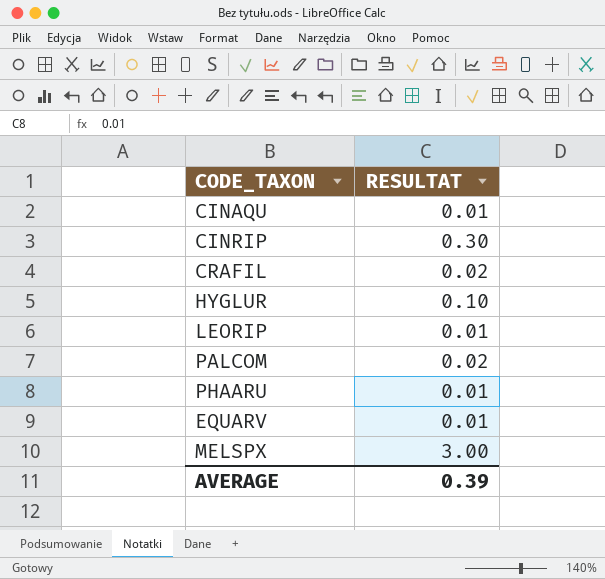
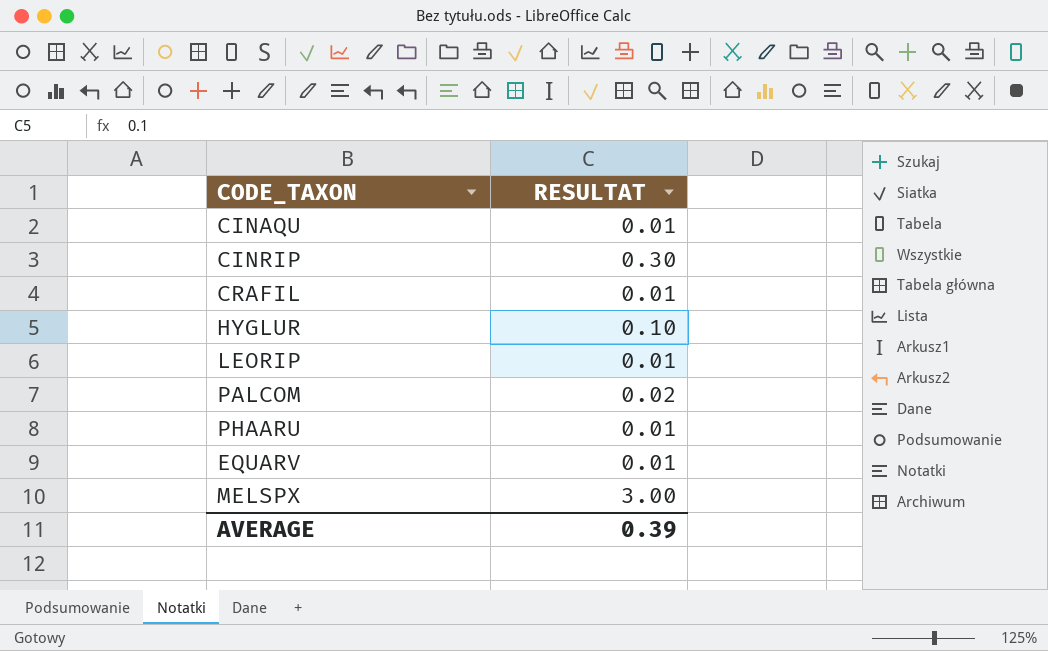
CRAFIL | RESULTAT: 0.02 -> 0.01

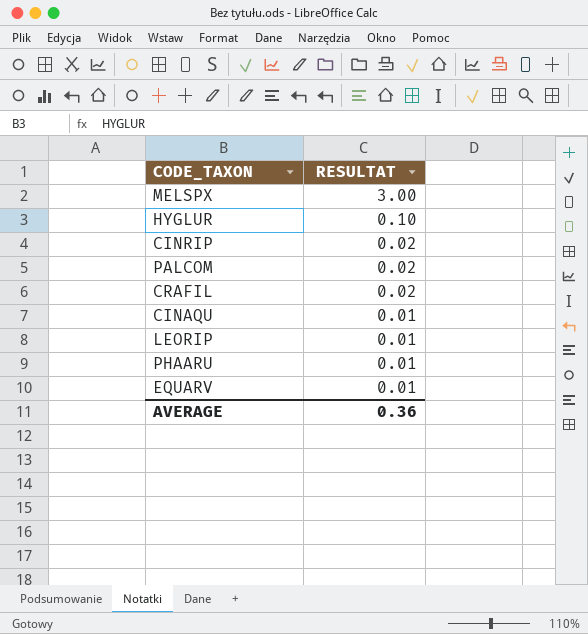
row order: none -> RESULTAT descending
CINRIP | RESULTAT: 0.30 -> 0.02
CRAFIL | RESULTAT: 0.01 -> 0.02
AVERAGE | RESULTAT: 0.39 -> 0.36

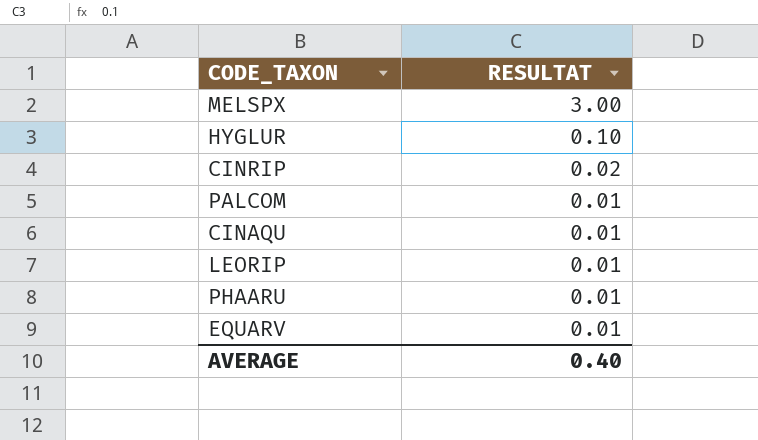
row CRAFIL: 0.02 -> none
PALCOM | RESULTAT: 0.02 -> 0.01
AVERAGE | RESULTAT: 0.36 -> 0.40

